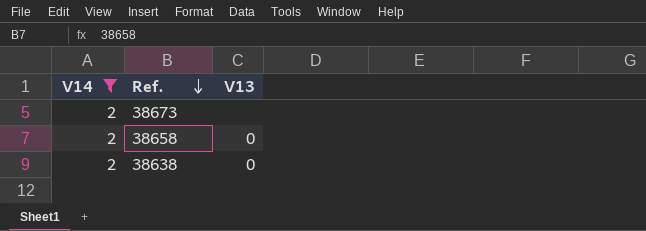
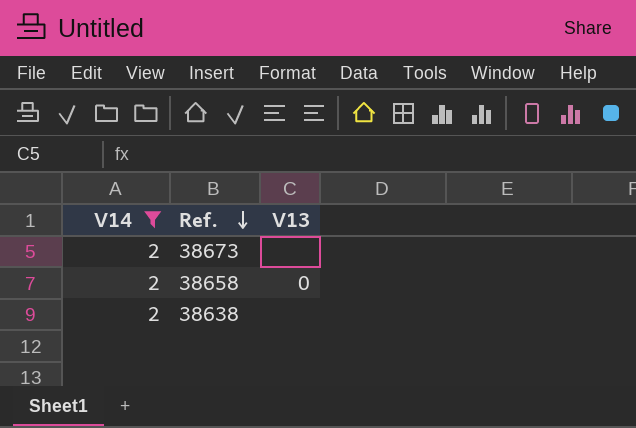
38638 | V13: 0 -> none

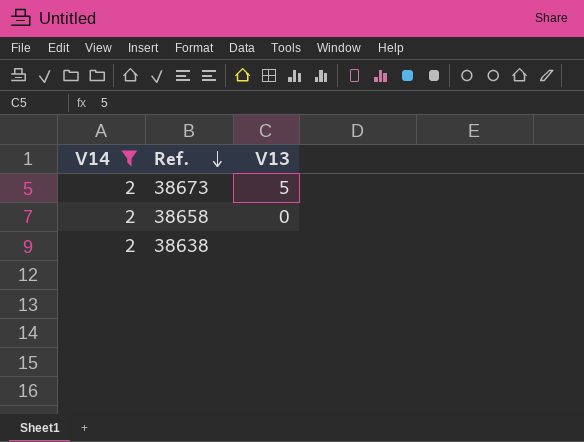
38673 | V13: none -> 5

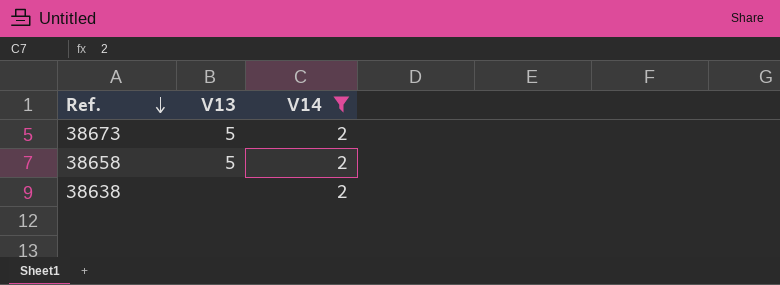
column V14 | position: 1 -> 3
38658 | V13: 0 -> 5

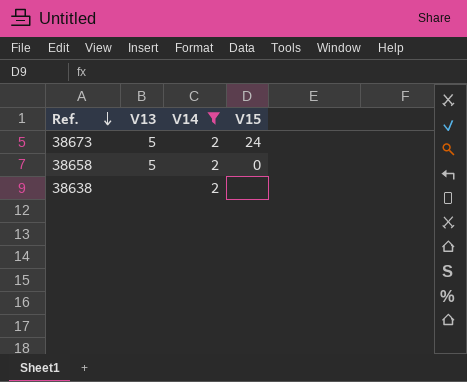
column V15 | position: none -> 4

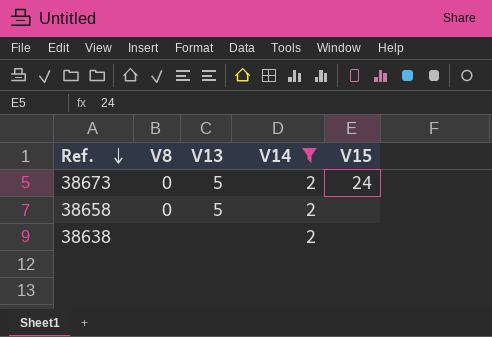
column V8 | position: none -> 2
38658 | V15: 0 -> none

